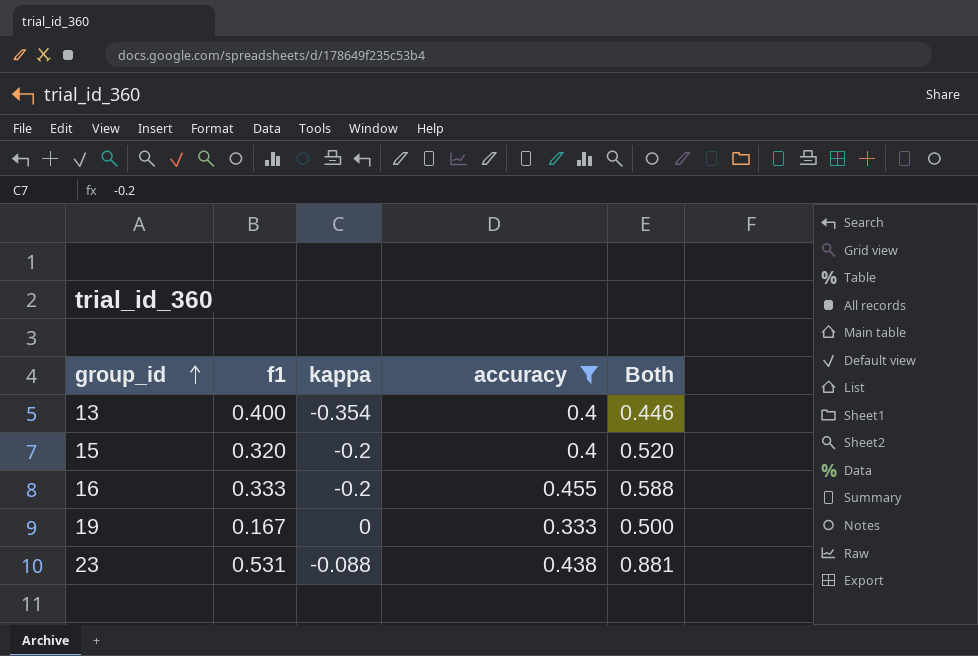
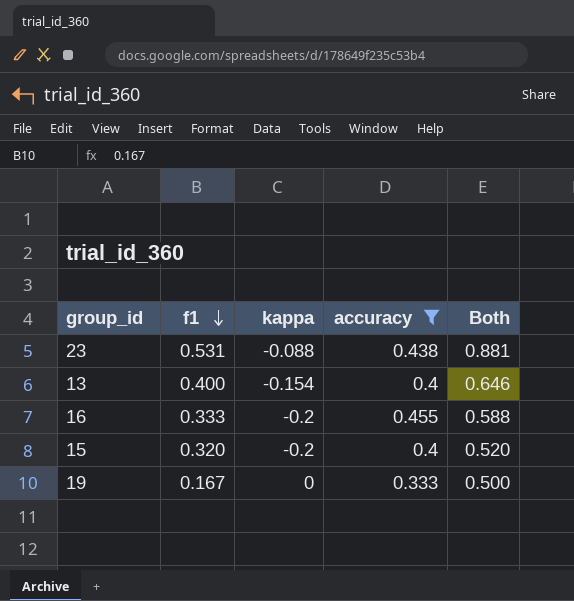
row order: group_id ascending -> f1 descending
13 | kappa: -0.354 -> -0.154
13 | Both: 0.446 -> 0.646

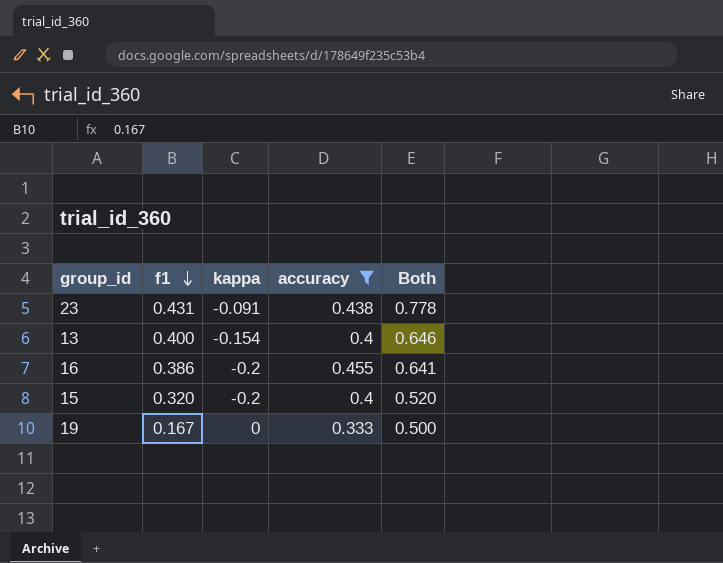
23 | f1: 0.531 -> 0.431
23 | kappa: -0.088 -> -0.091
23 | Both: 0.881 -> 0.778
16 | f1: 0.333 -> 0.386
16 | Both: 0.588 -> 0.641

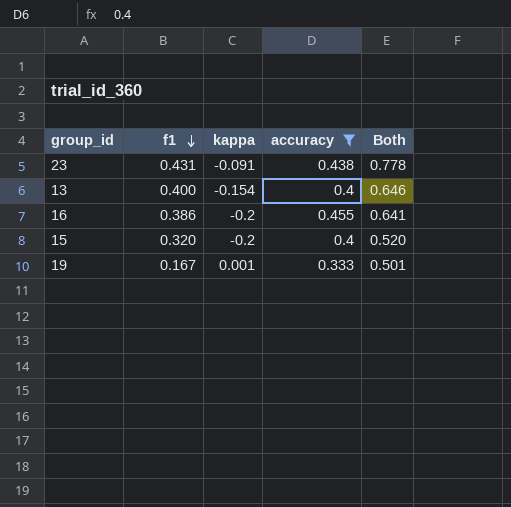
19 | kappa: 0 -> 0.001
19 | Both: 0.500 -> 0.501

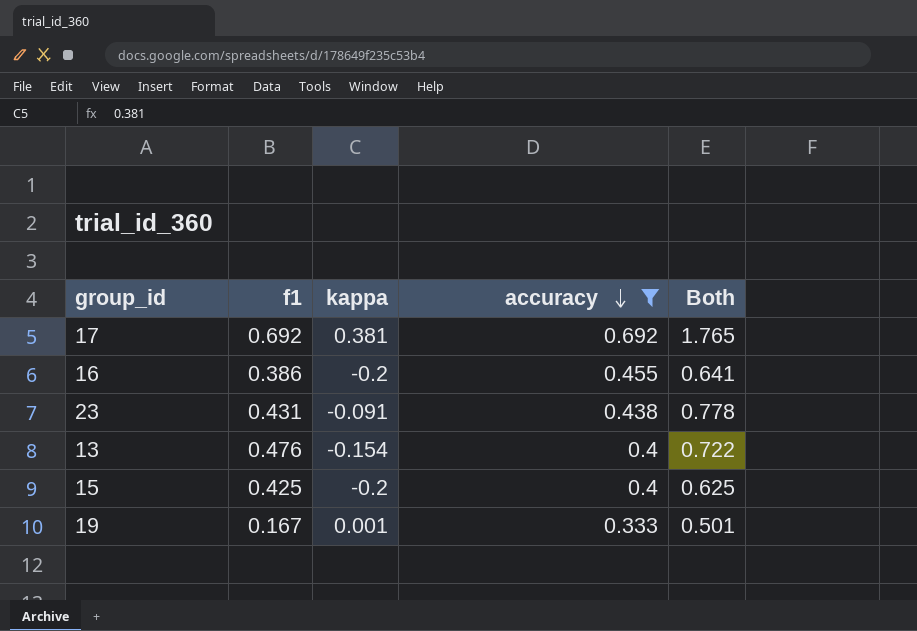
row order: f1 descending -> accuracy descending
row 17: none -> 0.692 | 0.381 | 0.692 | 1.765
13 | f1: 0.400 -> 0.476
13 | Both: 0.646 -> 0.722
15 | f1: 0.320 -> 0.425
15 | Both: 0.520 -> 0.625

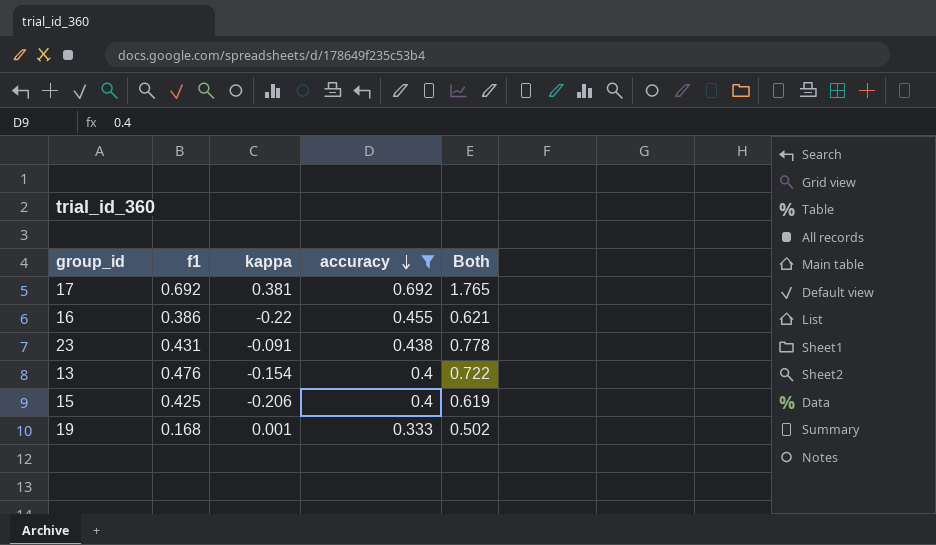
16 | kappa: -0.2 -> -0.22
16 | Both: 0.641 -> 0.621
15 | kappa: -0.2 -> -0.206
15 | Both: 0.625 -> 0.619
19 | f1: 0.167 -> 0.168
19 | Both: 0.501 -> 0.502

